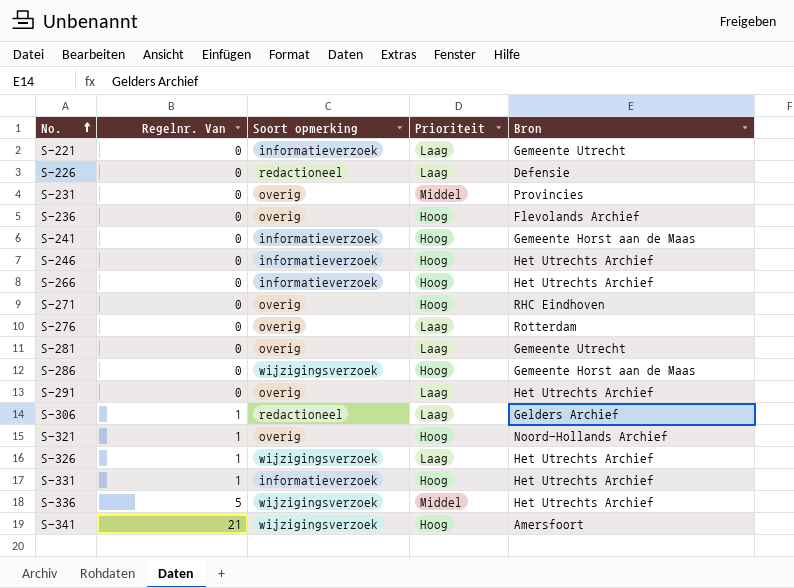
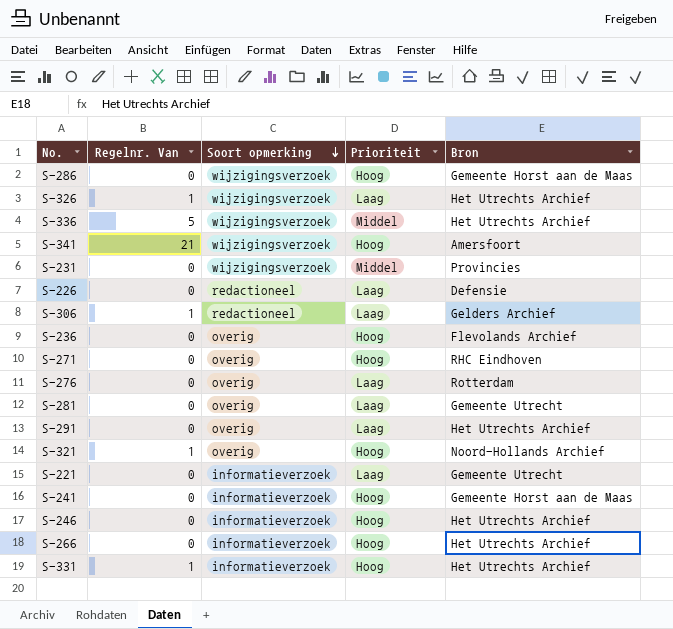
row order: No. ascending -> Soort opmerking descending
S-231 | Soort opmerking: overig -> wijzigingsverzoek

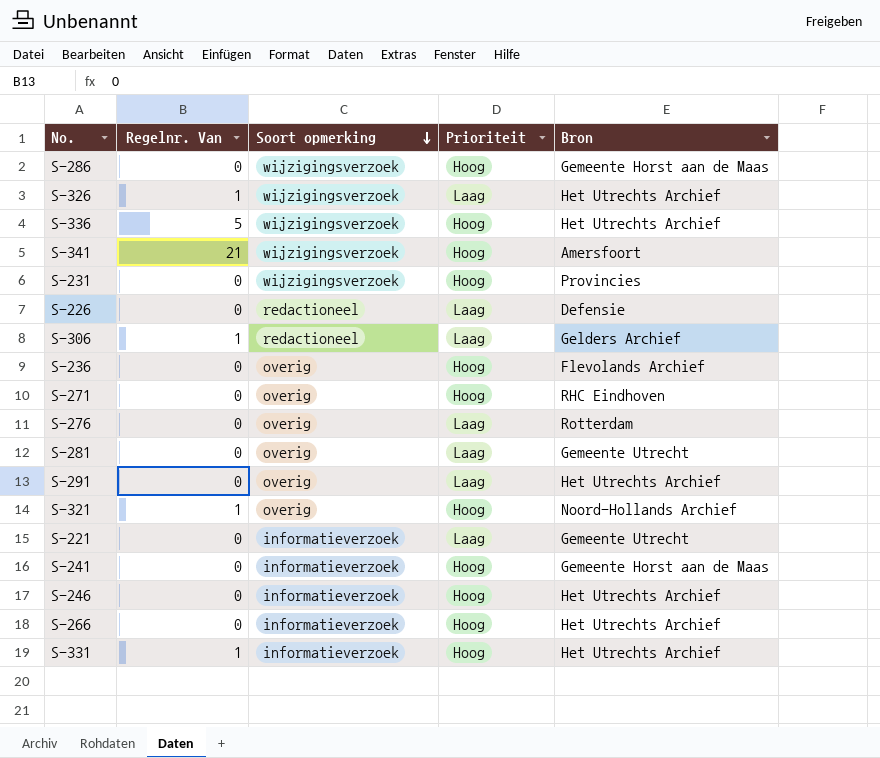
S-336 | Prioriteit: Middel -> Hoog
S-231 | Prioriteit: Middel -> Hoog

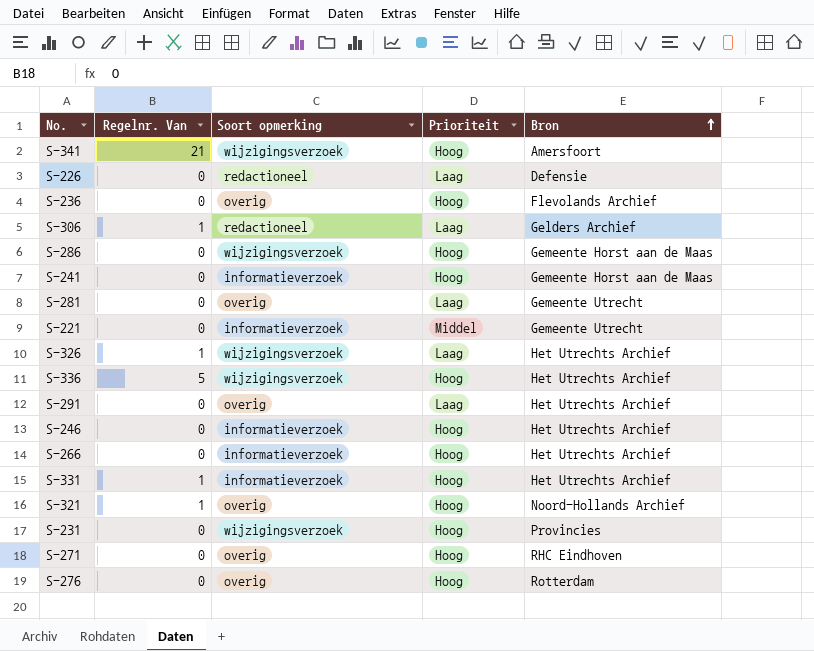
row order: Soort opmerking descending -> Bron ascending
S-221 | Prioriteit: Laag -> Middel
S-276 | Prioriteit: Laag -> Hoog

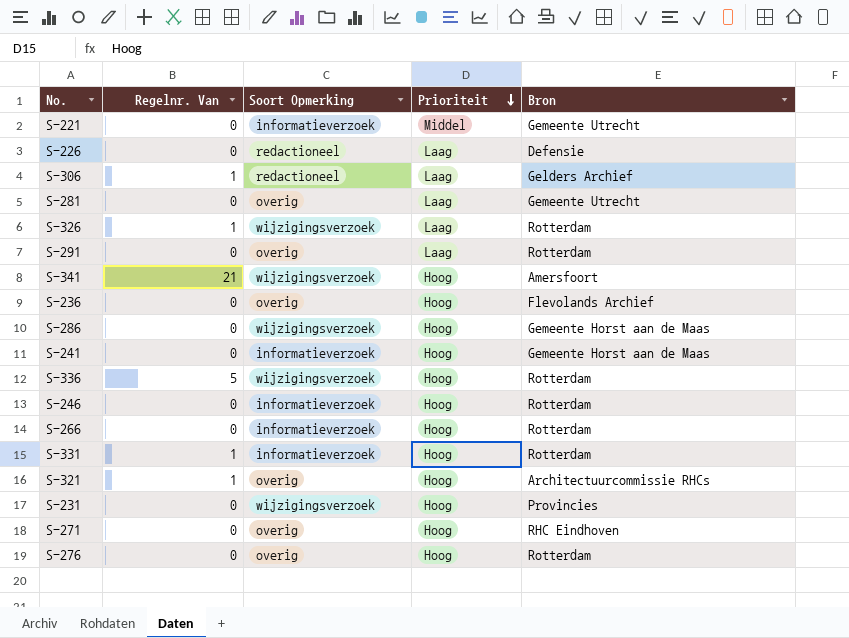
row order: Bron ascending -> Prioriteit descending
column name: Soort opmerking -> Soort Opmerking
S-326 | Bron: Het Utrechts Archief -> Rotterdam
S-291 | Bron: Het Utrechts Archief -> Rotterdam
S-336 | Bron: Het Utrechts Archief -> Rotterdam
S-246 | Bron: Het Utrechts Archief -> Rotterdam
S-266 | Bron: Het Utrechts Archief -> Rotterdam
S-331 | Bron: Het Utrechts Archief -> Rotterdam
S-321 | Bron: Noord-Hollands Archief -> Architectuurcommissie RHCs

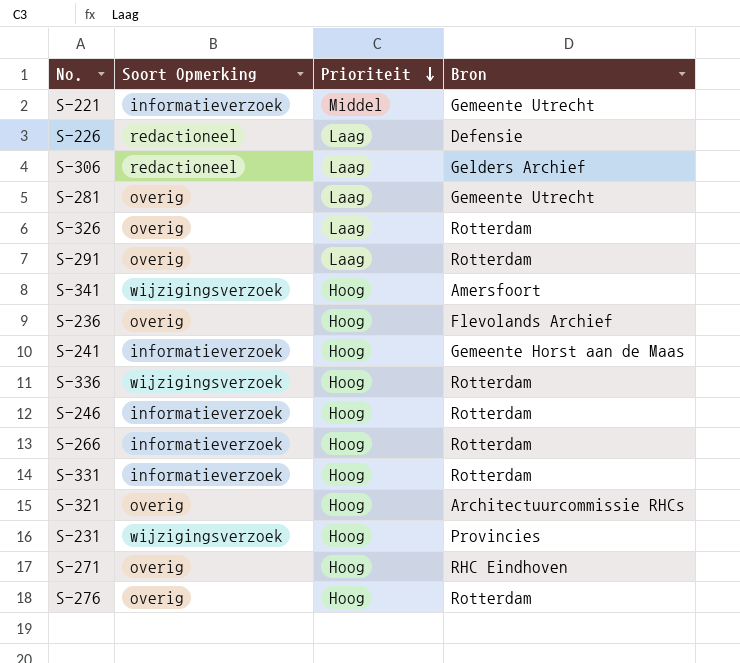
column Regelnr. Van | position: 2 -> none
row S-286: 0 | wijzigingsverzoek | Hoog | Gemeente Horst aan de Maas -> none
S-326 | Soort Opmerking: wijzigingsverzoek -> overig

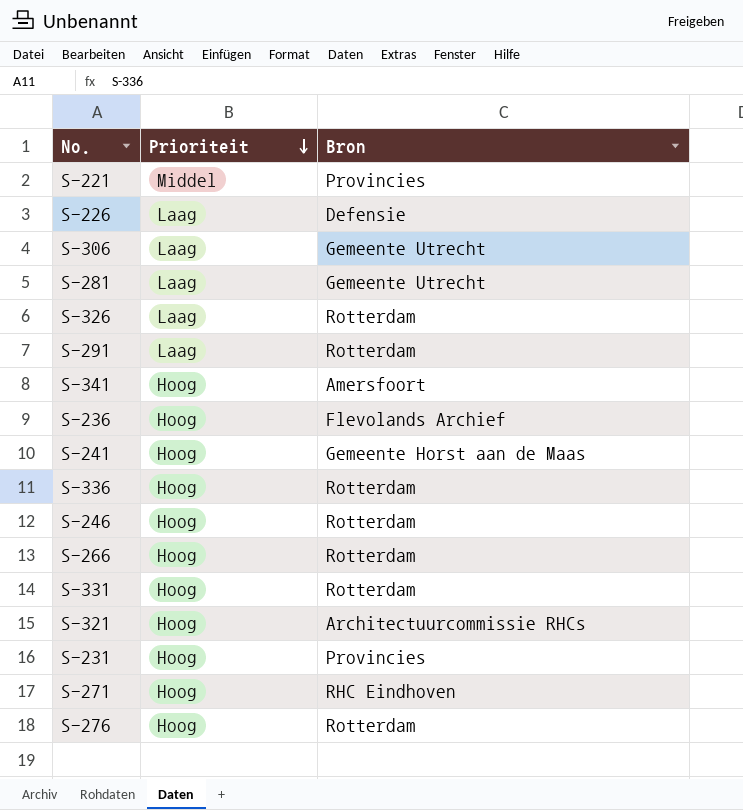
column Soort Opmerking | position: 2 -> none
S-221 | Bron: Gemeente Utrecht -> Provincies
S-306 | Bron: Gelders Archief -> Gemeente Utrecht

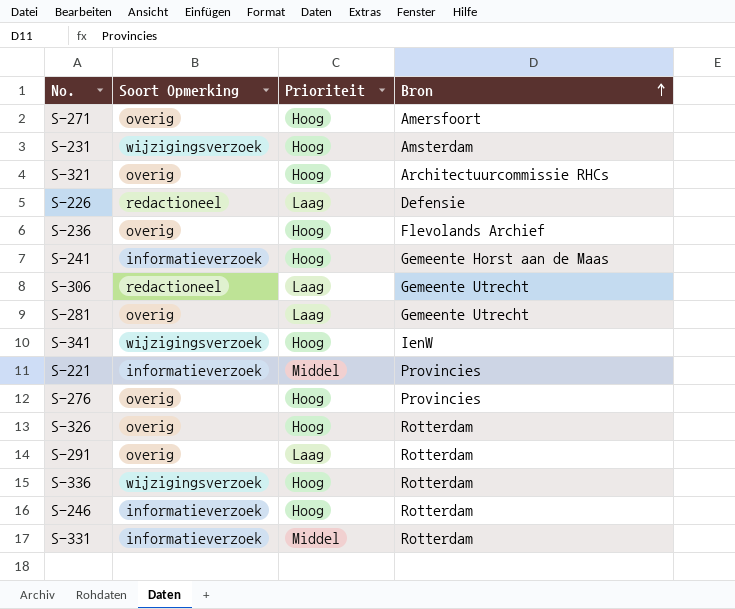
row order: Prioriteit descending -> Bron ascending
column Soort Opmerking | position: none -> 2
row S-266: Hoog | Rotterdam -> none
S-271 | Bron: RHC Eindhoven -> Amersfoort
S-231 | Bron: Provincies -> Amsterdam
S-341 | Bron: Amersfoort -> IenW
S-276 | Bron: Rotterdam -> Provincies
S-326 | Prioriteit: Laag -> Hoog
S-331 | Prioriteit: Hoog -> Middel

